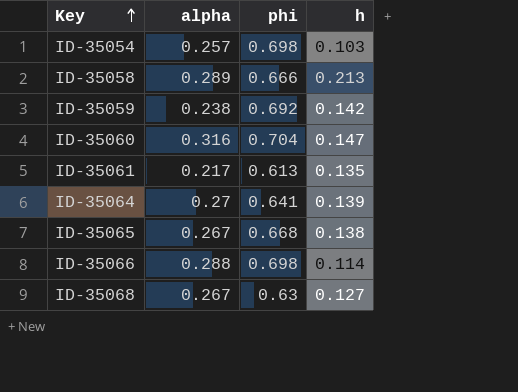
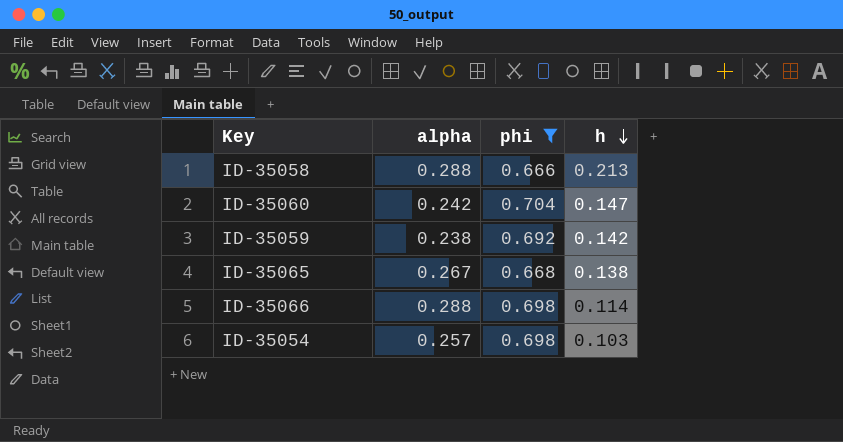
filter: none -> phi >= 0.666
row order: Key ascending -> h descending
ID-35058 | alpha: 0.289 -> 0.288
ID-35060 | alpha: 0.316 -> 0.242

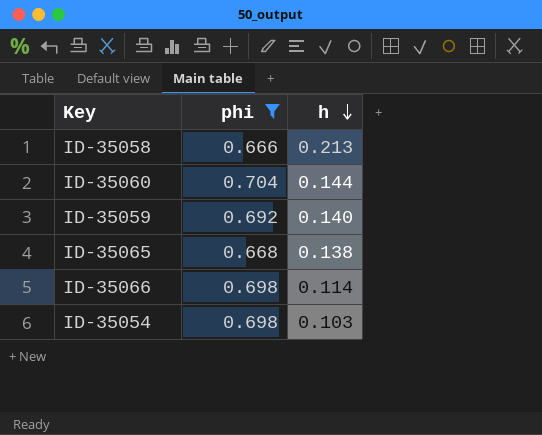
column alpha | position: 2 -> none
ID-35060 | h: 0.147 -> 0.144
ID-35059 | h: 0.142 -> 0.140

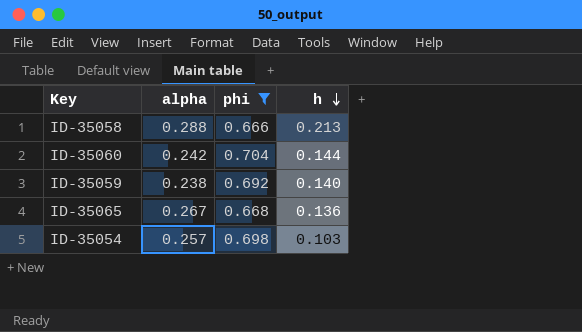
column alpha | position: none -> 2
row ID-35066: 0.698 | 0.114 -> none
ID-35065 | h: 0.138 -> 0.136

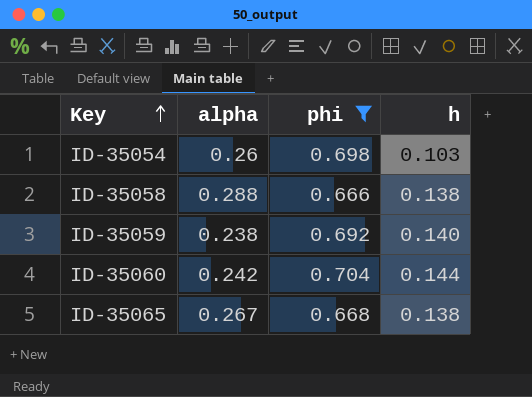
row order: h descending -> Key ascending
ID-35054 | alpha: 0.257 -> 0.26
ID-35058 | h: 0.213 -> 0.138
ID-35065 | h: 0.136 -> 0.138

